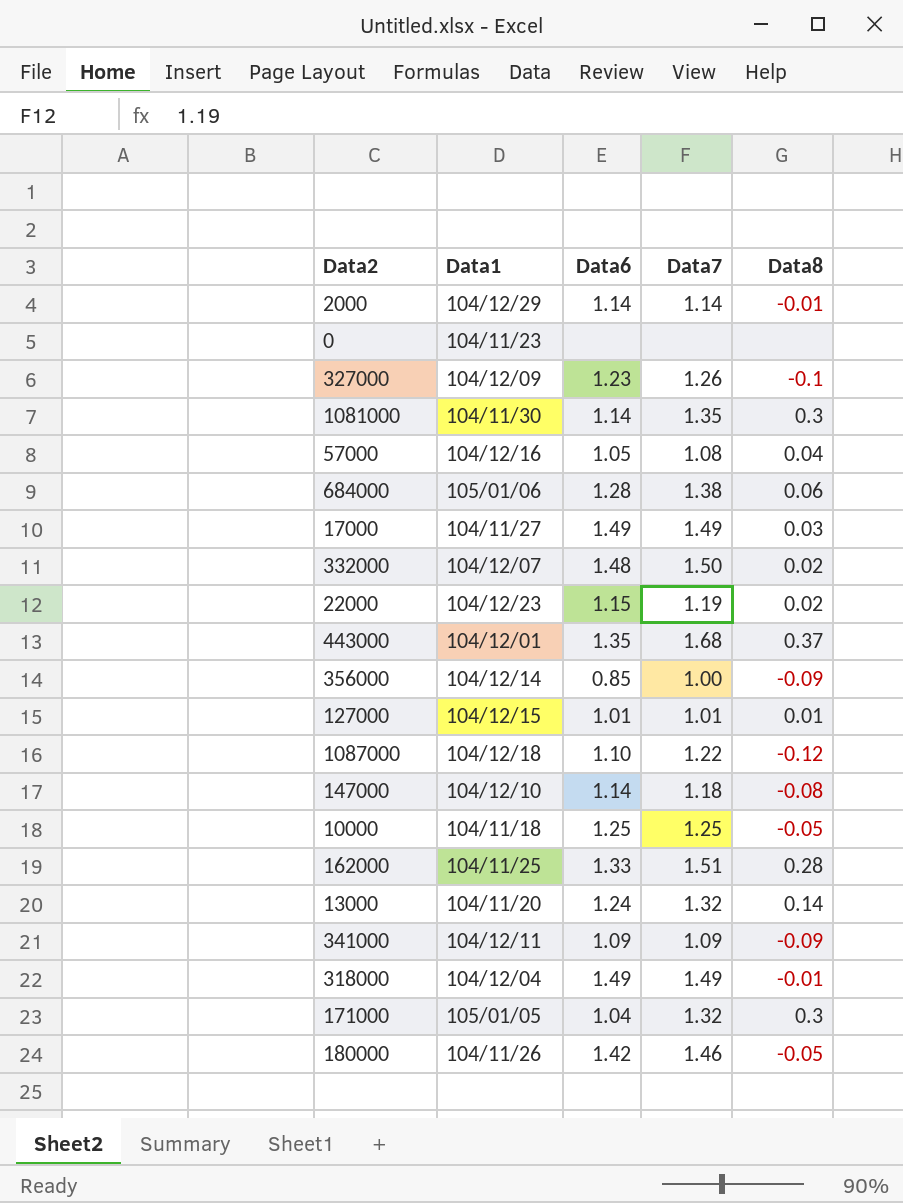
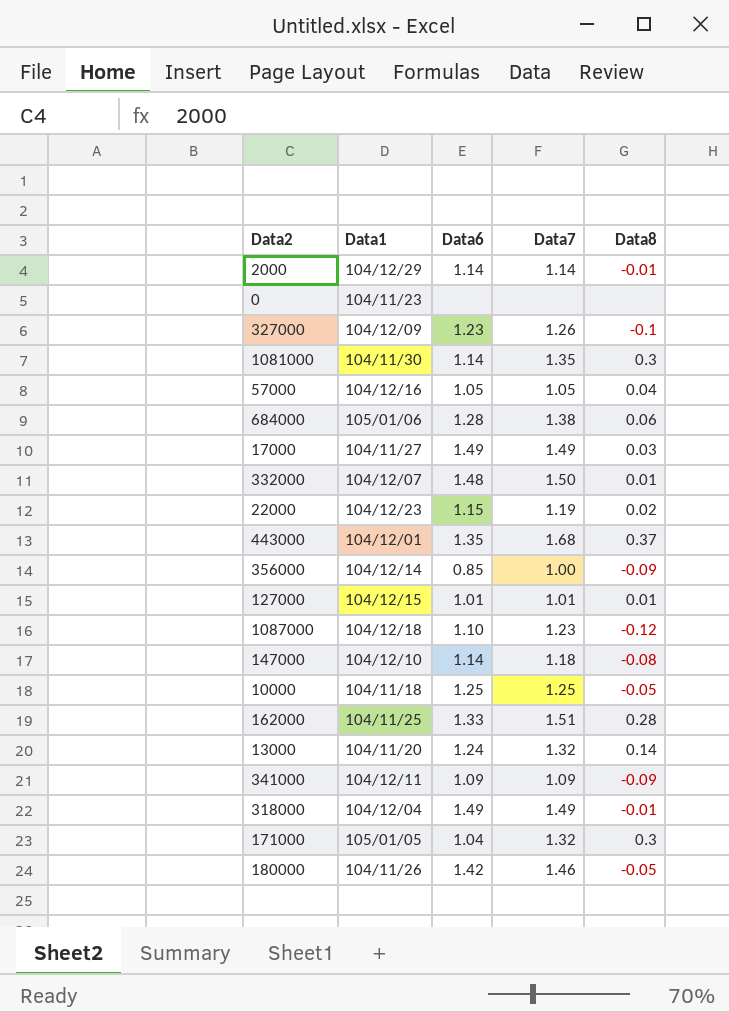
57000 | Data7: 1.08 -> 1.05
332000 | Data8: 0.02 -> 0.01
1087000 | Data7: 1.22 -> 1.23

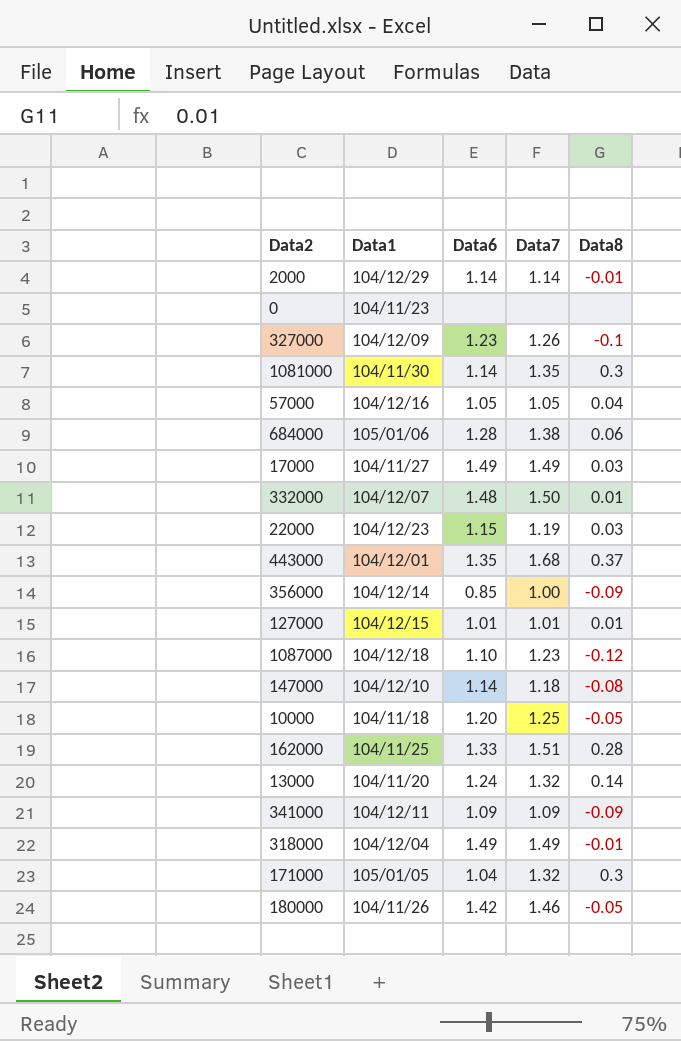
22000 | Data8: 0.02 -> 0.03
10000 | Data6: 1.25 -> 1.20

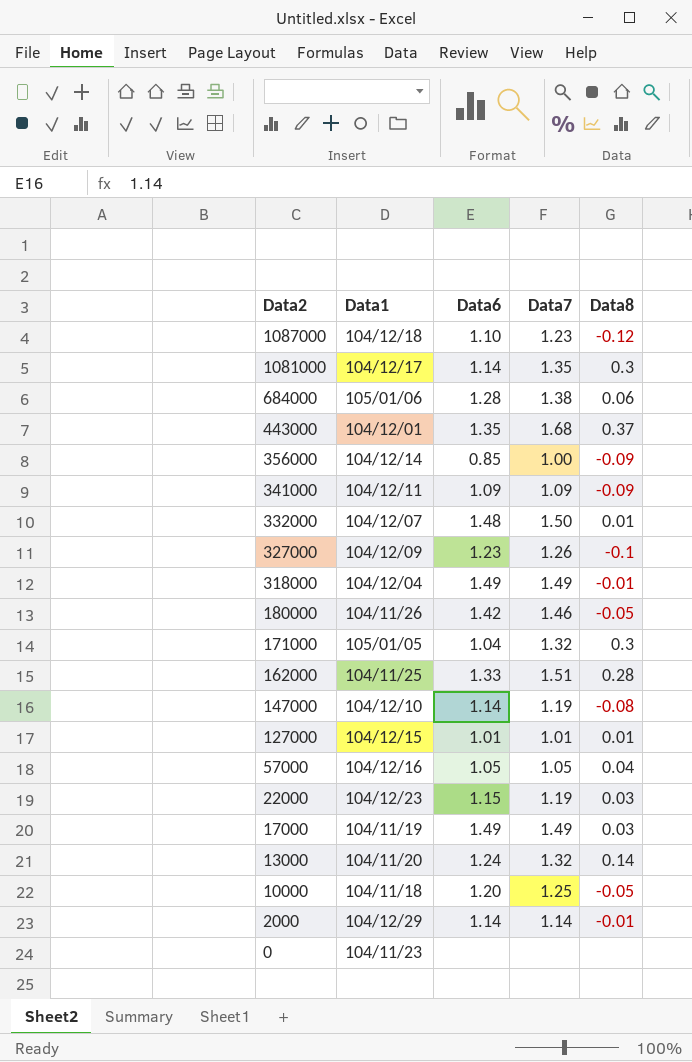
row order: none -> Data2 descending
1081000 | Data1: 104/11/30 -> 104/12/17
147000 | Data7: 1.18 -> 1.19
17000 | Data1: 104/11/27 -> 104/11/19

